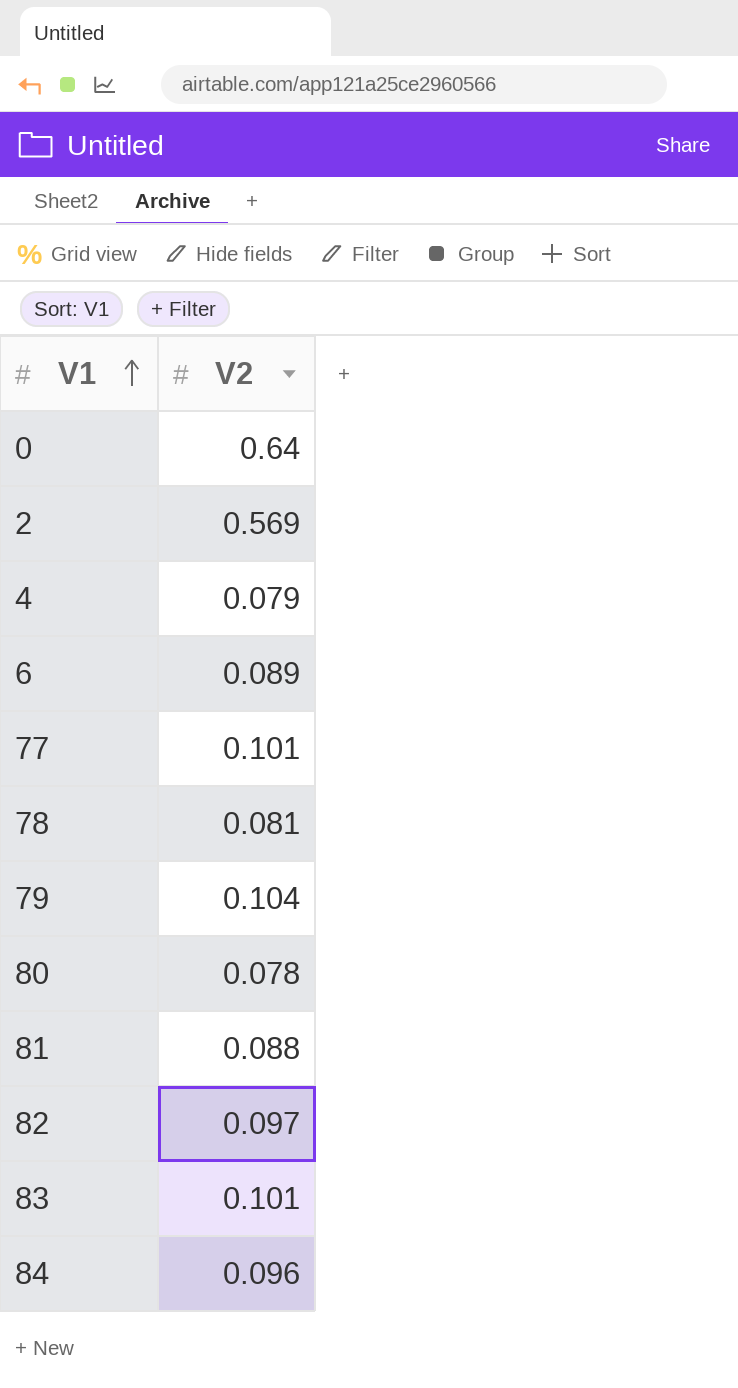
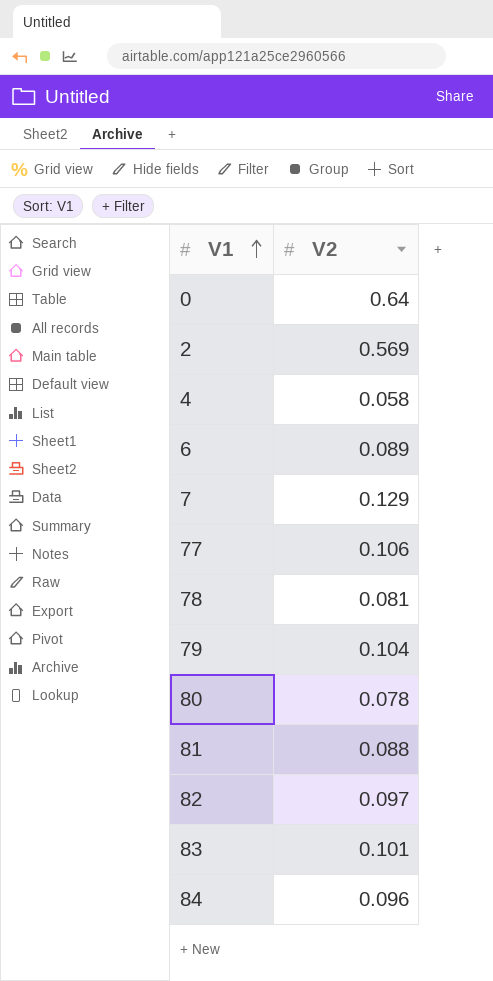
4 | V2: 0.079 -> 0.058
row 7: none -> 0.129
77 | V2: 0.101 -> 0.106

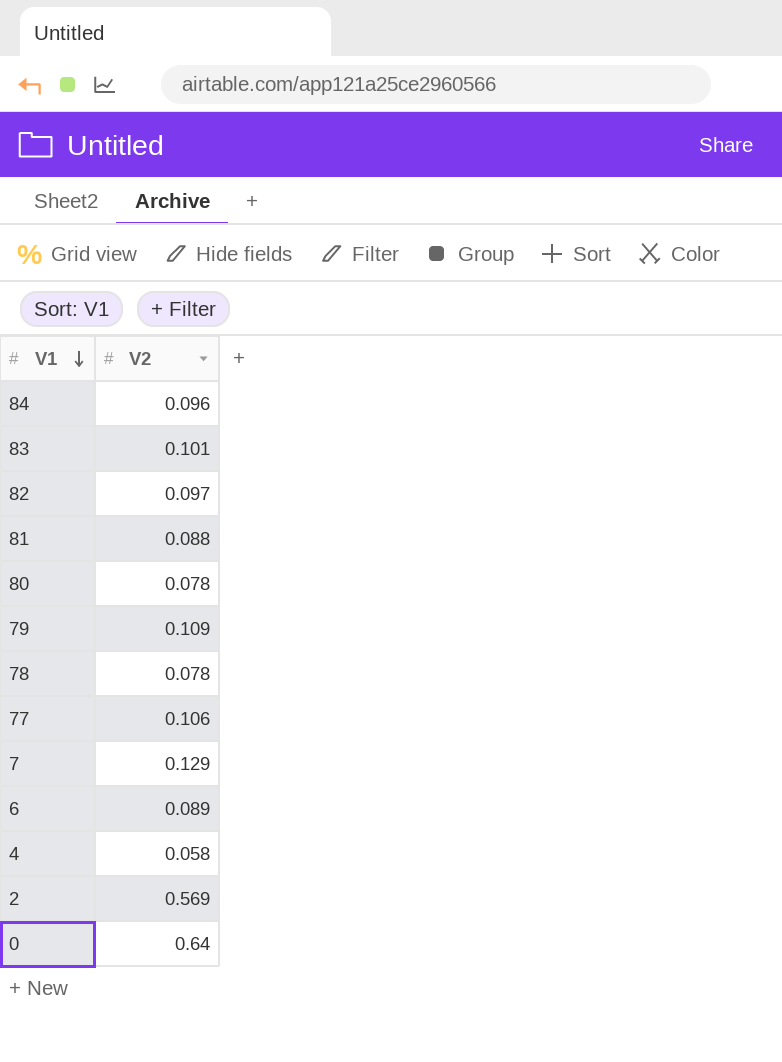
row order: V1 ascending -> V1 descending
79 | V2: 0.104 -> 0.109
78 | V2: 0.081 -> 0.078

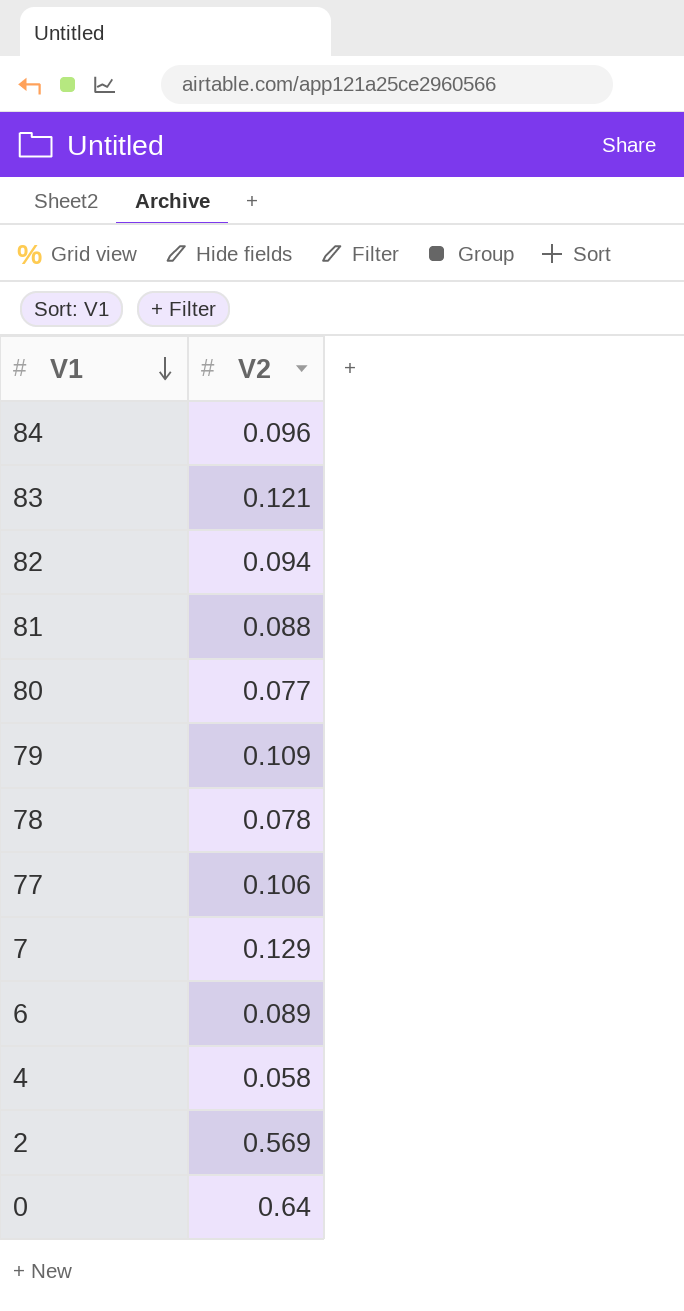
83 | V2: 0.101 -> 0.121
82 | V2: 0.097 -> 0.094
80 | V2: 0.078 -> 0.077

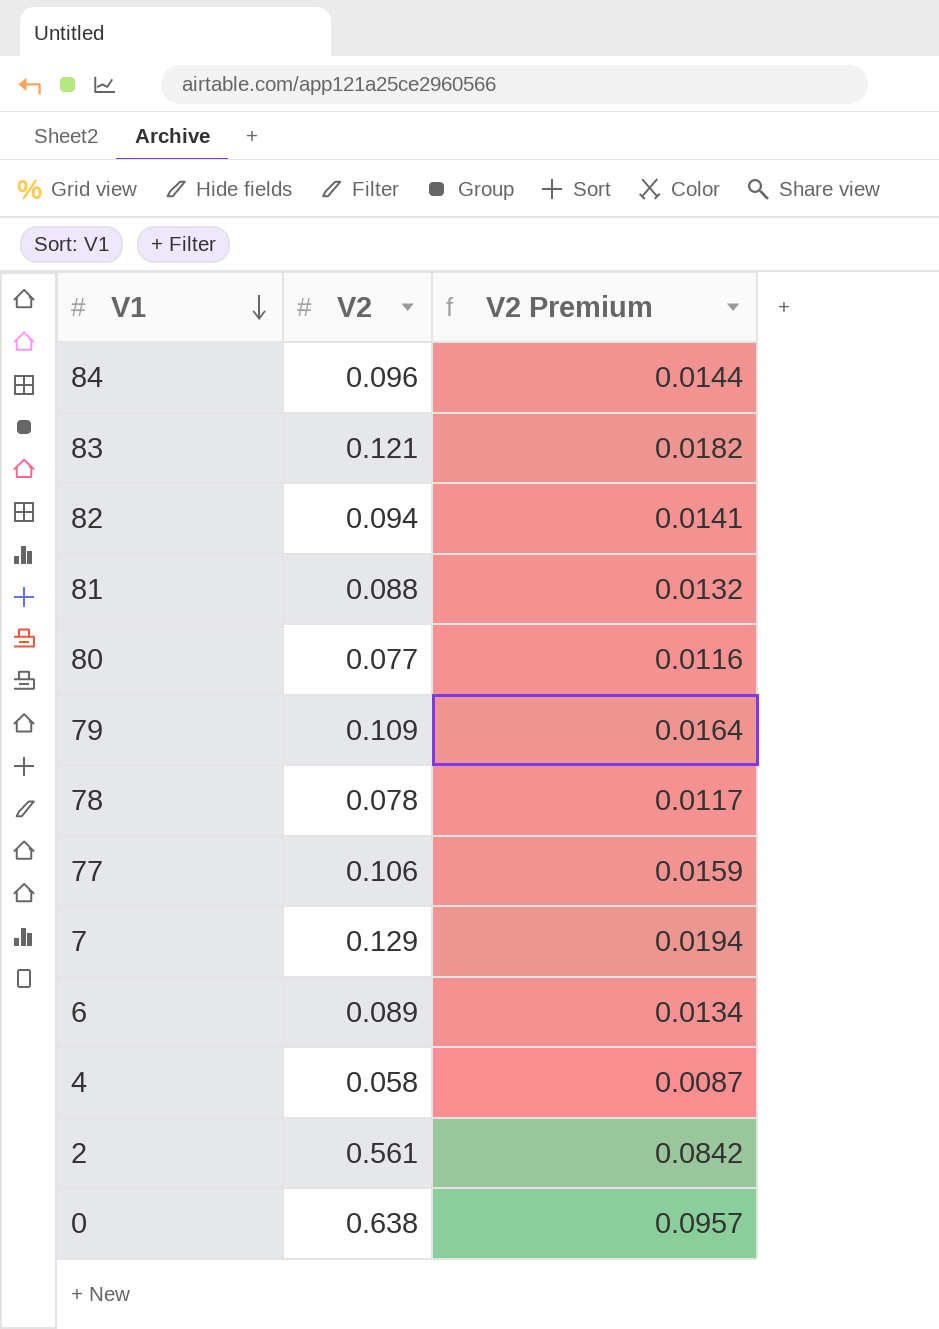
column V2 Premium | formula: none -> [V2] * 0.15
2 | V2: 0.569 -> 0.561
0 | V2: 0.64 -> 0.638

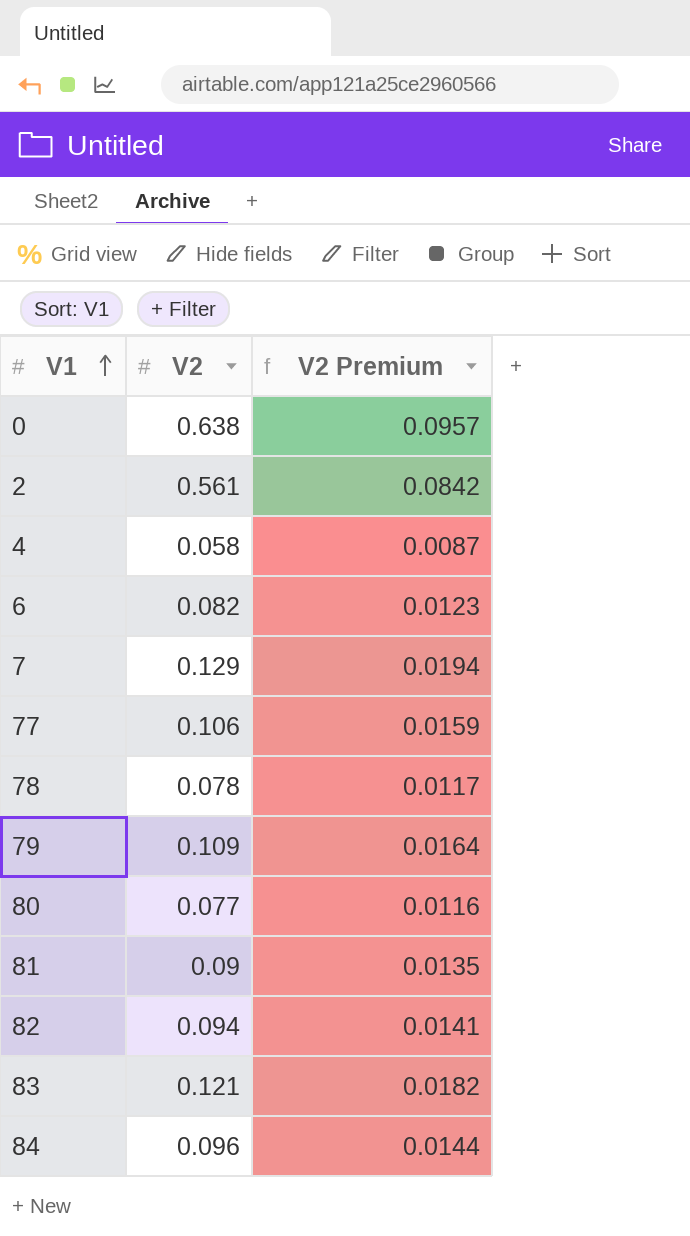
row order: V1 descending -> V1 ascending
6 | V2: 0.089 -> 0.082
6 | V2 Premium: 0.0134 -> 0.0123
81 | V2: 0.088 -> 0.09
81 | V2 Premium: 0.0132 -> 0.0135

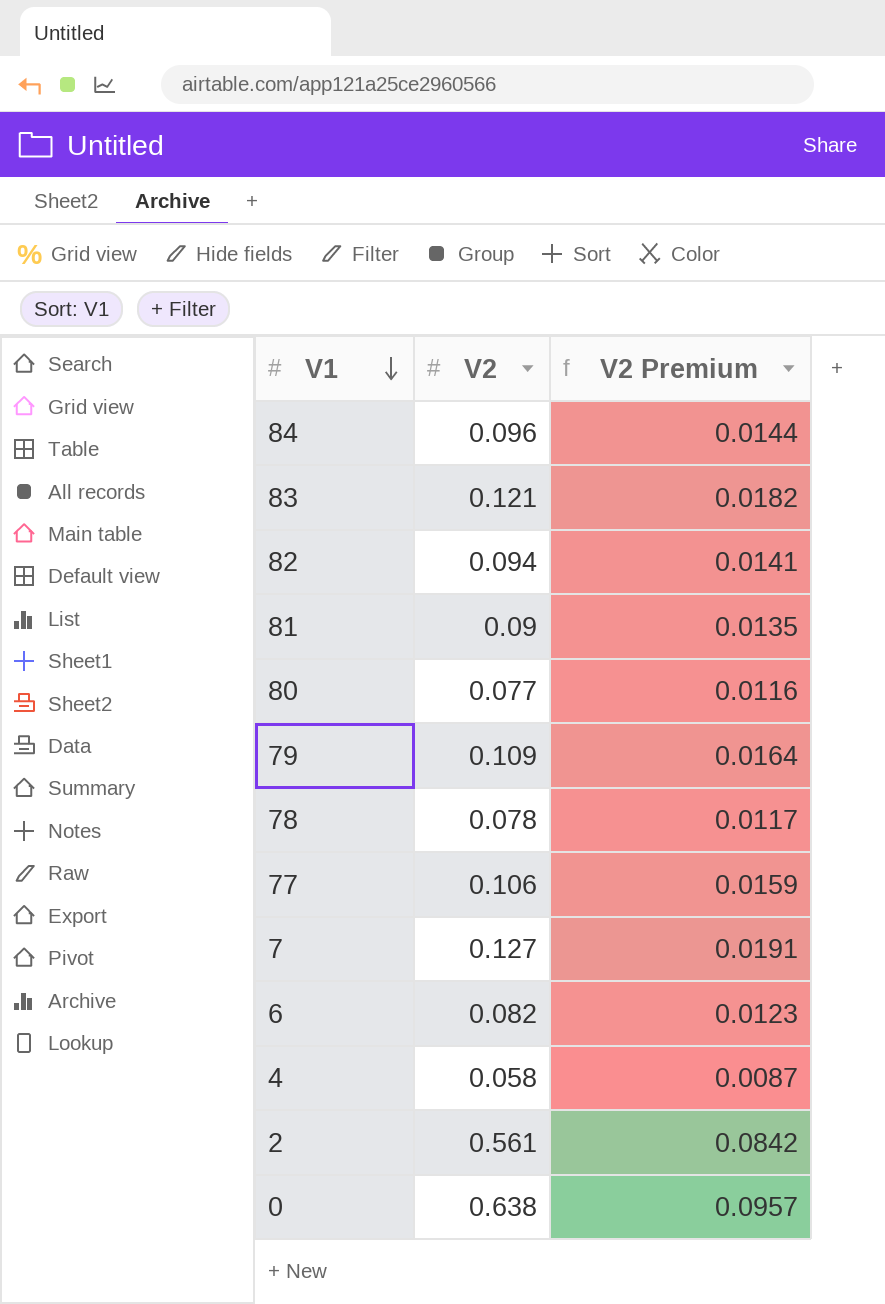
row order: V1 ascending -> V1 descending
7 | V2: 0.129 -> 0.127
7 | V2 Premium: 0.0194 -> 0.0191

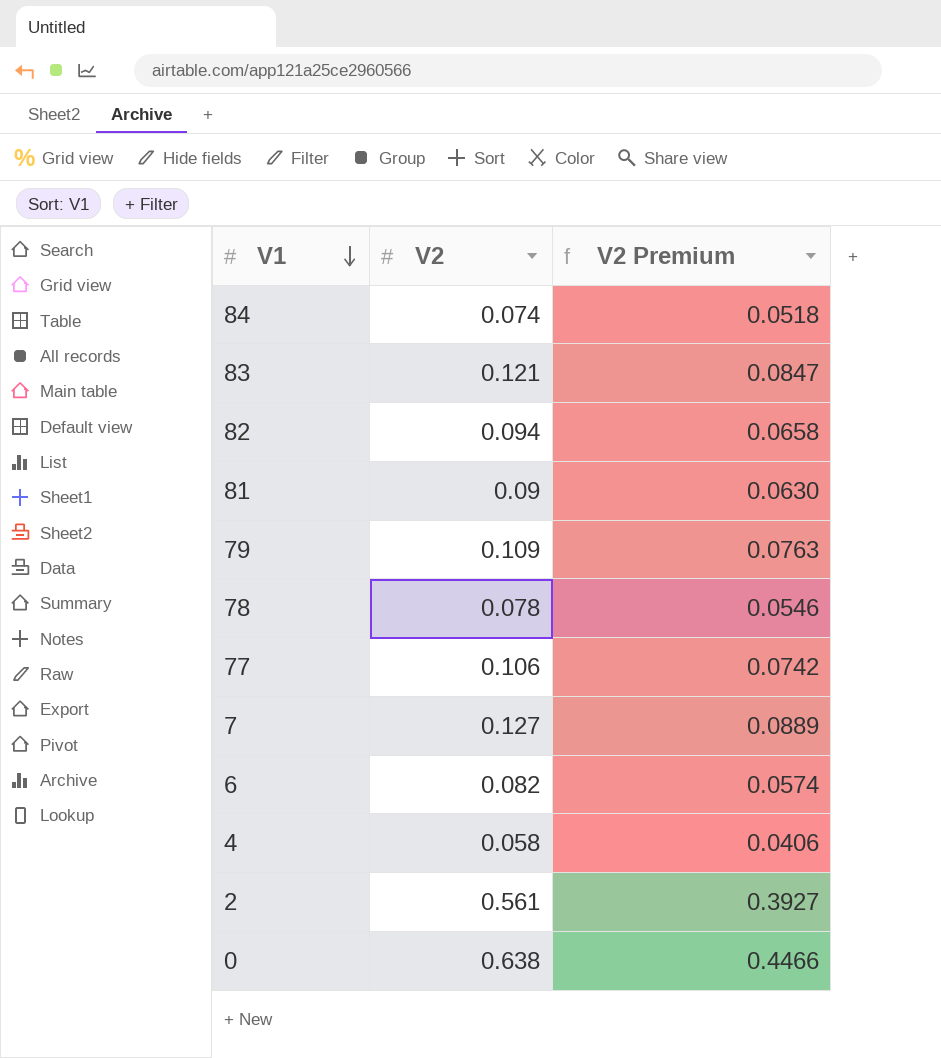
column V2 Premium | formula: [V2] * 0.15 -> [V2] * 0.7
row 80: 0.077 | 0.0116 -> none
84 | V2: 0.096 -> 0.074

